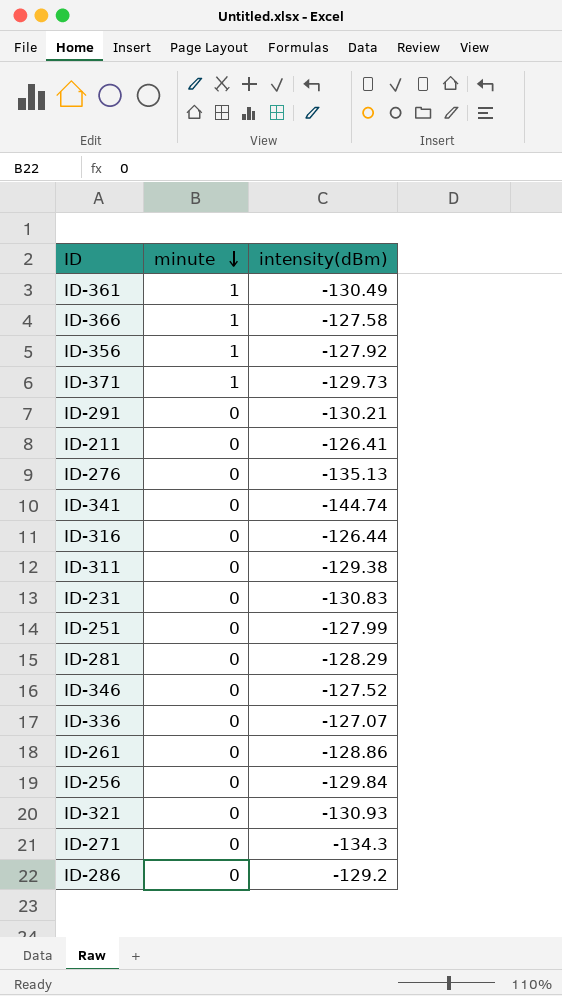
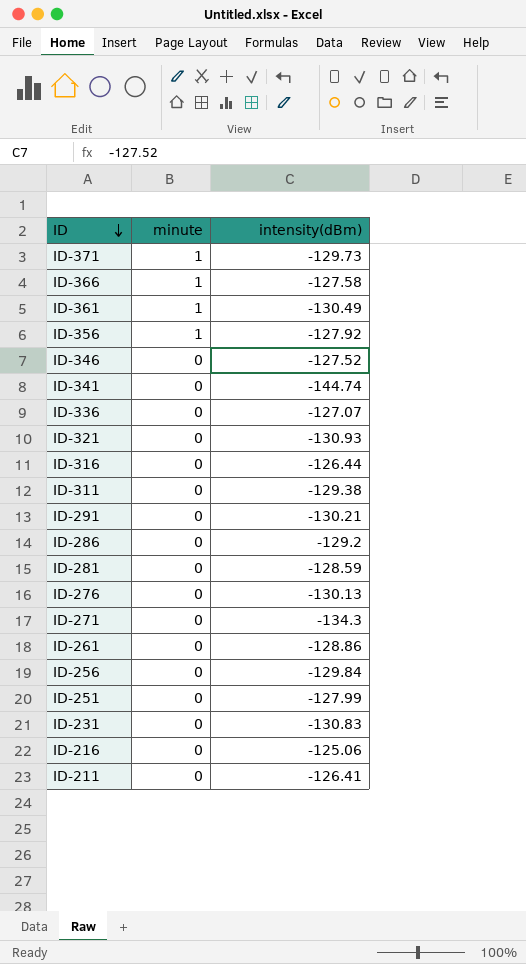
row order: minute descending -> ID descending
ID-281 | intensity(dBm): -128.29 -> -128.59
ID-276 | intensity(dBm): -135.13 -> -130.13
row ID-216: none -> 0 | -125.06

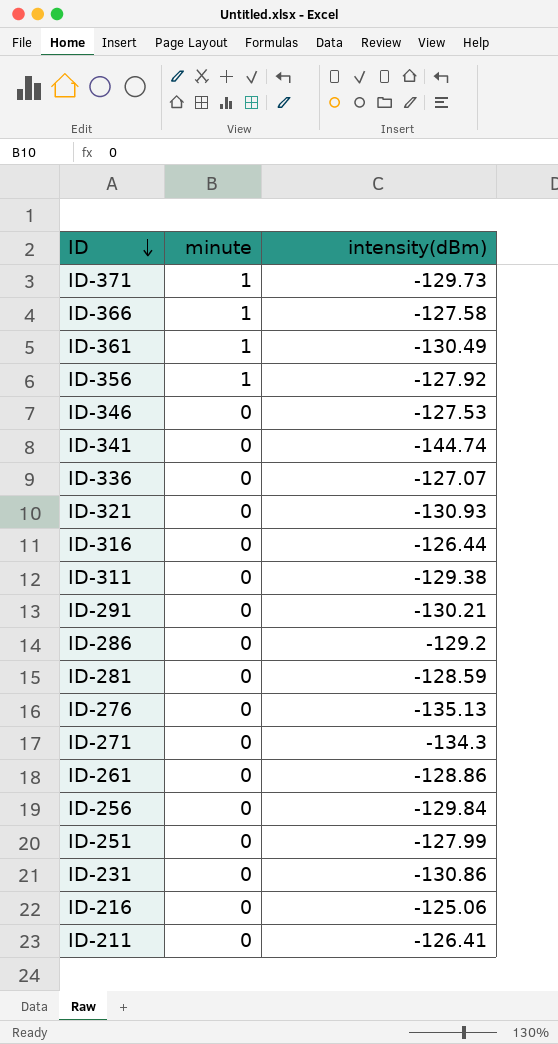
ID-346 | intensity(dBm): -127.52 -> -127.53
ID-276 | intensity(dBm): -130.13 -> -135.13
ID-231 | intensity(dBm): -130.83 -> -130.86

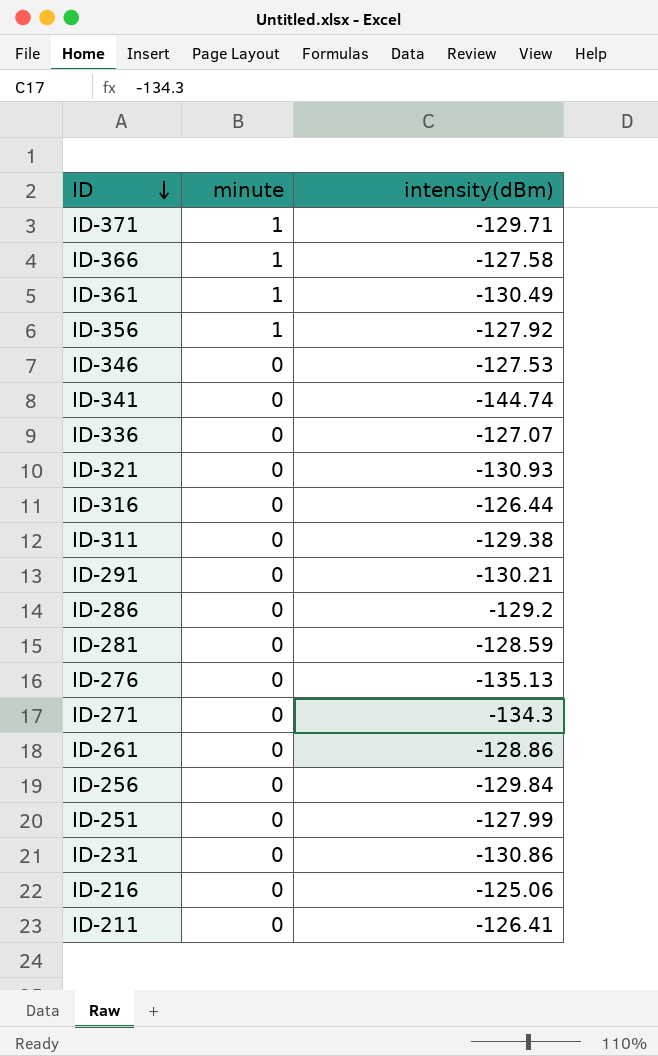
ID-371 | intensity(dBm): -129.73 -> -129.71

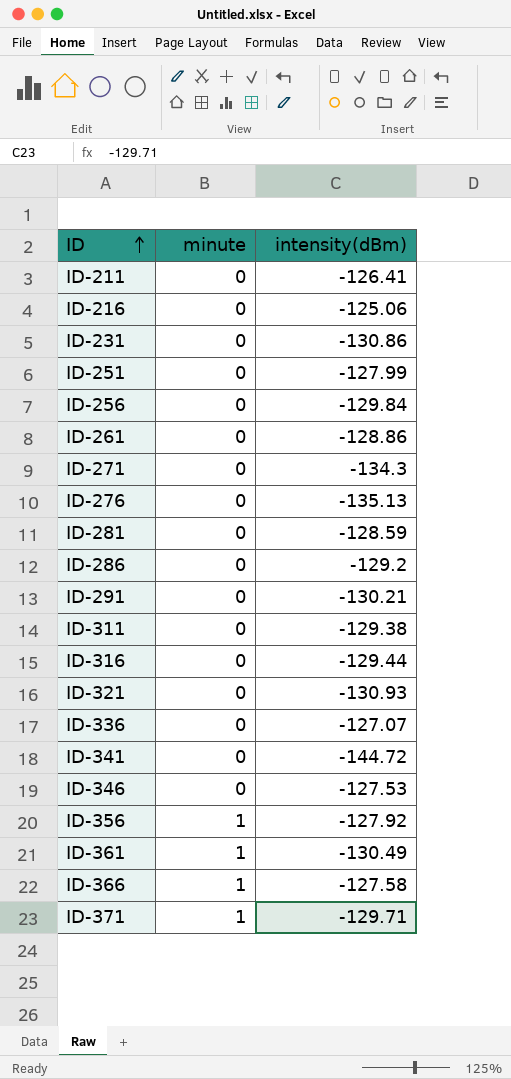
row order: ID descending -> ID ascending
ID-316 | intensity(dBm): -126.44 -> -129.44
ID-341 | intensity(dBm): -144.74 -> -144.72

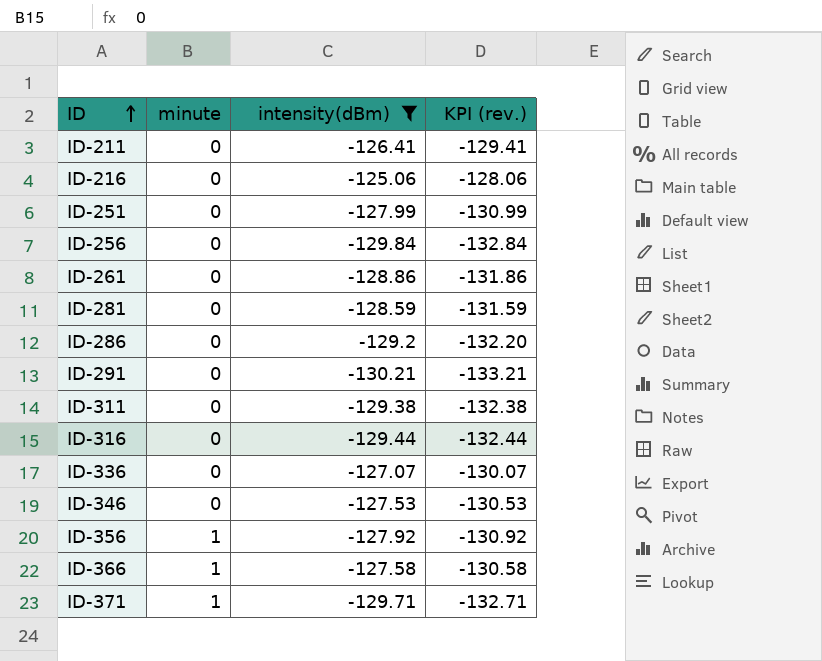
filter: none -> intensity(dBm) >= -130.21
column KPI (rev.) | formula: none -> [intensity(dBm)] - 3

